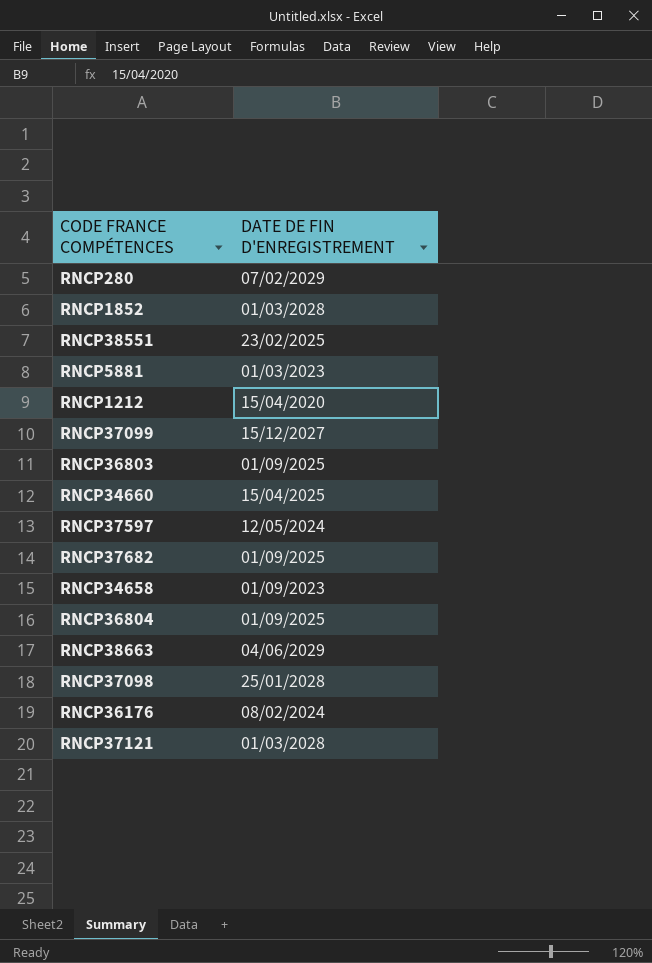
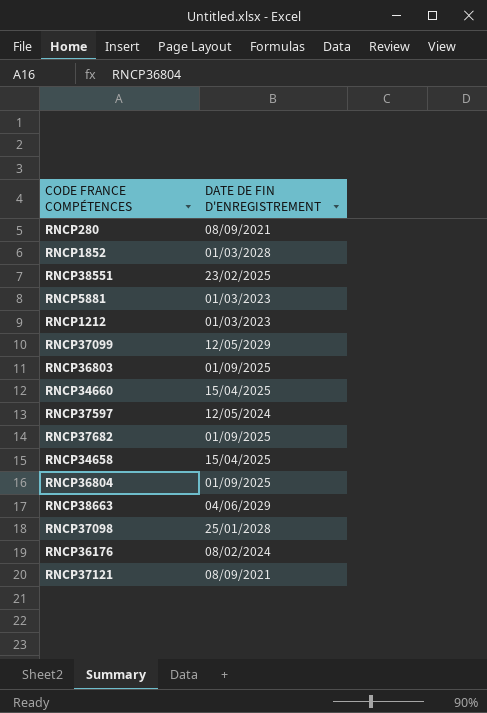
RNCP280 | DATE DE FIN D'ENREGISTREMENT: 07/02/2029 -> 08/09/2021
RNCP1212 | DATE DE FIN D'ENREGISTREMENT: 15/04/2020 -> 01/03/2023
RNCP37099 | DATE DE FIN D'ENREGISTREMENT: 15/12/2027 -> 12/05/2029
RNCP34658 | DATE DE FIN D'ENREGISTREMENT: 01/09/2023 -> 15/04/2025
RNCP37121 | DATE DE FIN D'ENREGISTREMENT: 01/03/2028 -> 08/09/2021

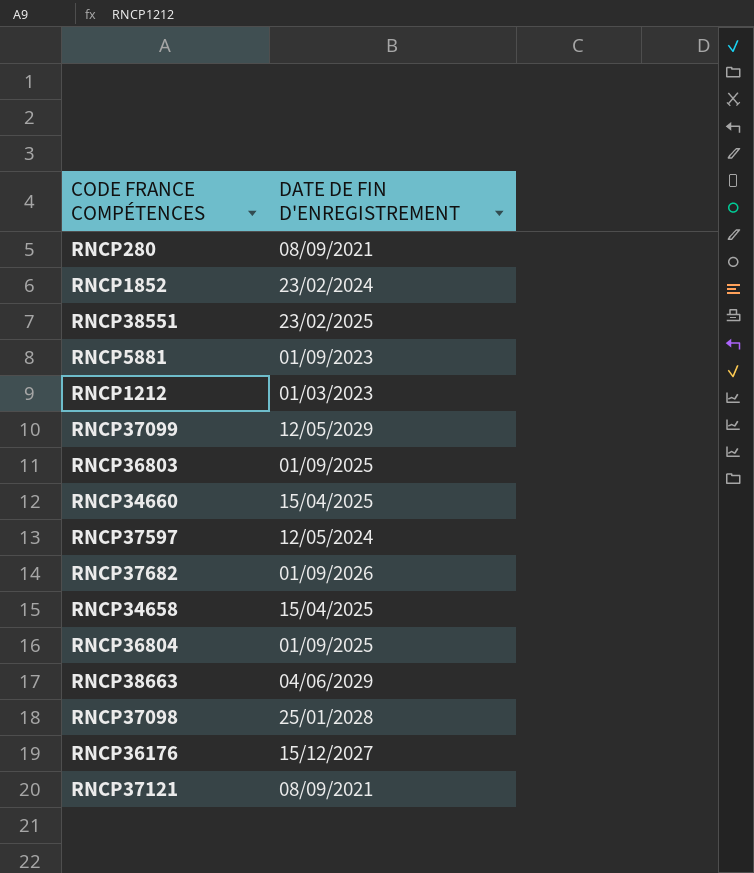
RNCP1852 | DATE DE FIN D'ENREGISTREMENT: 01/03/2028 -> 23/02/2024
RNCP5881 | DATE DE FIN D'ENREGISTREMENT: 01/03/2023 -> 01/09/2023
RNCP37682 | DATE DE FIN D'ENREGISTREMENT: 01/09/2025 -> 01/09/2026
RNCP36176 | DATE DE FIN D'ENREGISTREMENT: 08/02/2024 -> 15/12/2027

